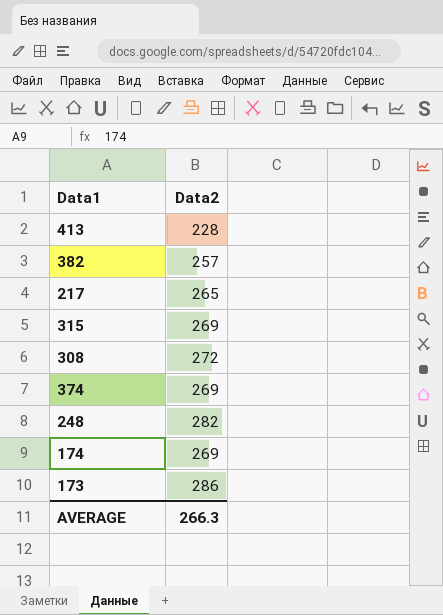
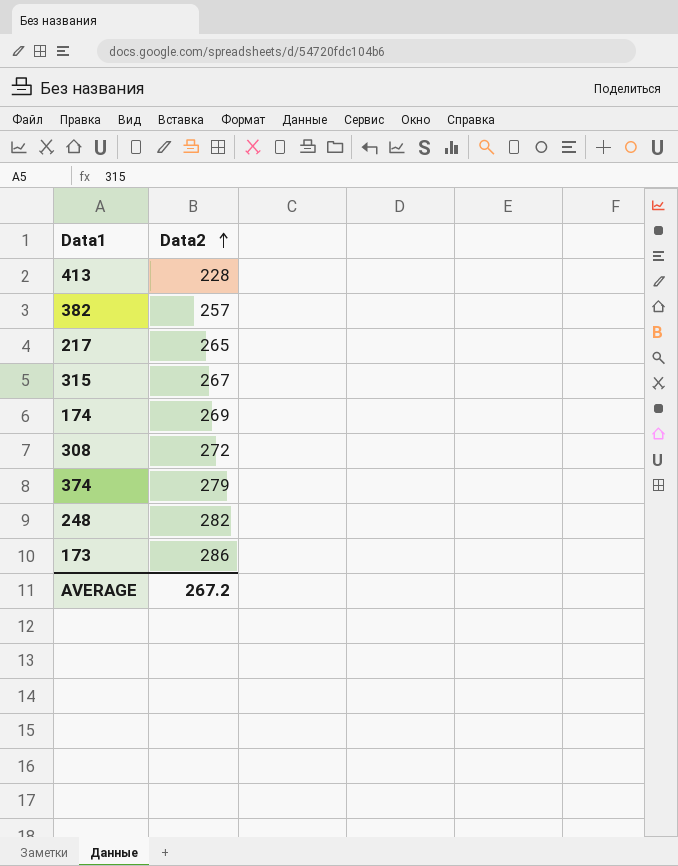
row order: none -> Data2 ascending
315 | Data2: 269 -> 267
374 | Data2: 269 -> 279
AVERAGE | Data2: 266.3 -> 267.2

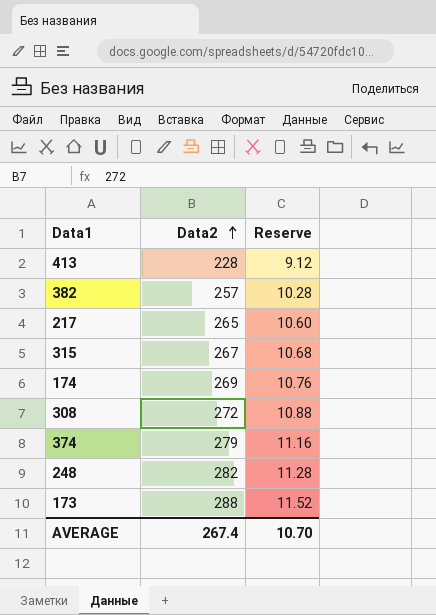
column Reserve | formula: none -> [Data2] * 0.04
173 | Data2: 286 -> 288
AVERAGE | Data2: 267.2 -> 267.4

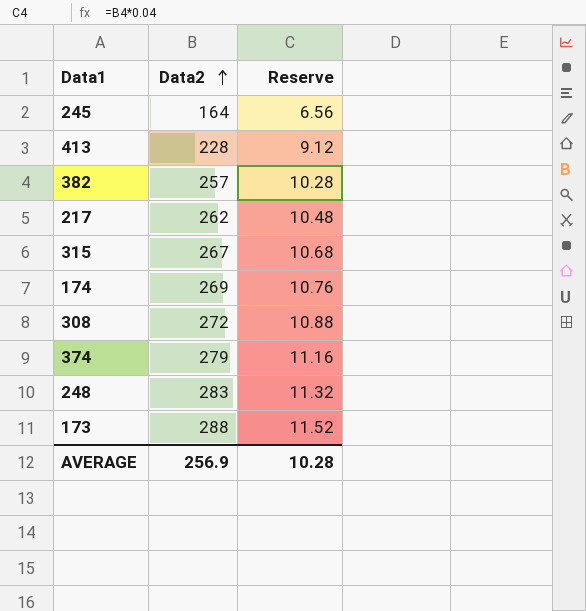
row 245: none -> 164 | 6.56
217 | Data2: 265 -> 262
217 | Reserve: 10.60 -> 10.48
248 | Data2: 282 -> 283
248 | Reserve: 11.28 -> 11.32
AVERAGE | Data2: 267.4 -> 256.9
AVERAGE | Reserve: 10.70 -> 10.28

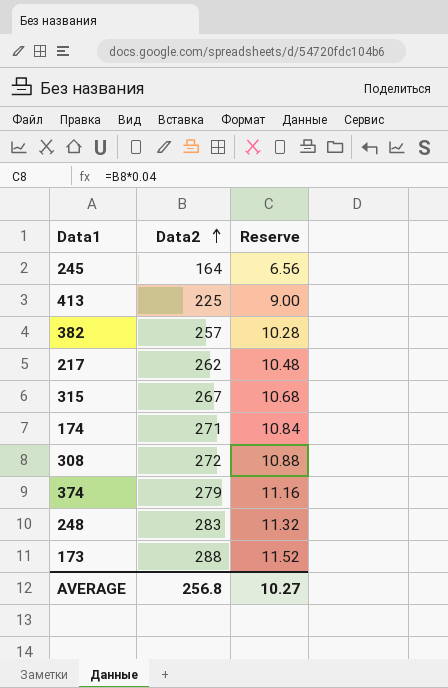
413 | Data2: 228 -> 225
413 | Reserve: 9.12 -> 9.00
174 | Data2: 269 -> 271
174 | Reserve: 10.76 -> 10.84
AVERAGE | Data2: 256.9 -> 256.8
AVERAGE | Reserve: 10.28 -> 10.27

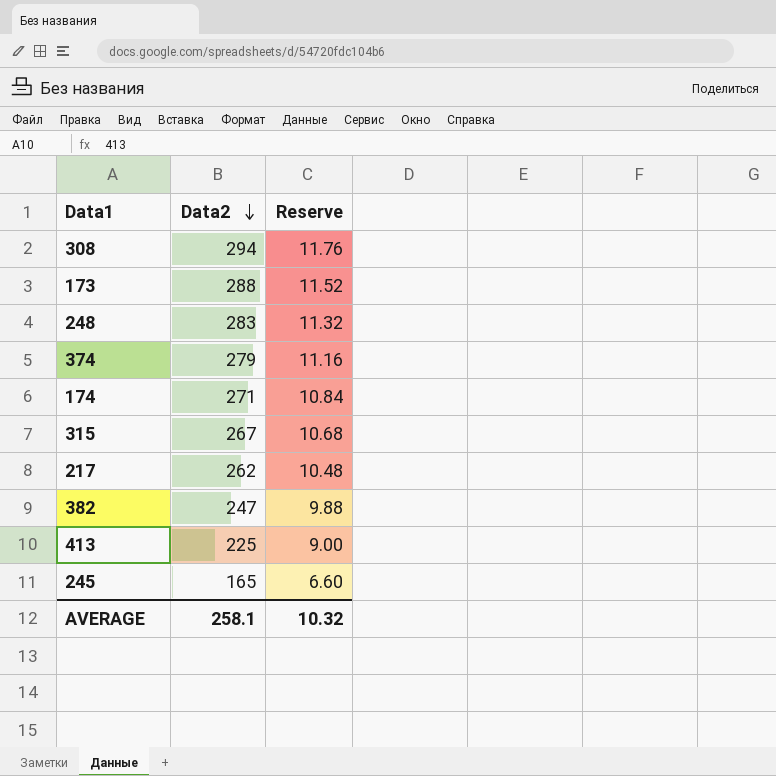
row order: Data2 ascending -> Data2 descending
308 | Data2: 272 -> 294
308 | Reserve: 10.88 -> 11.76
382 | Data2: 257 -> 247
382 | Reserve: 10.28 -> 9.88
245 | Data2: 164 -> 165
245 | Reserve: 6.56 -> 6.60
AVERAGE | Data2: 256.8 -> 258.1
AVERAGE | Reserve: 10.27 -> 10.32

